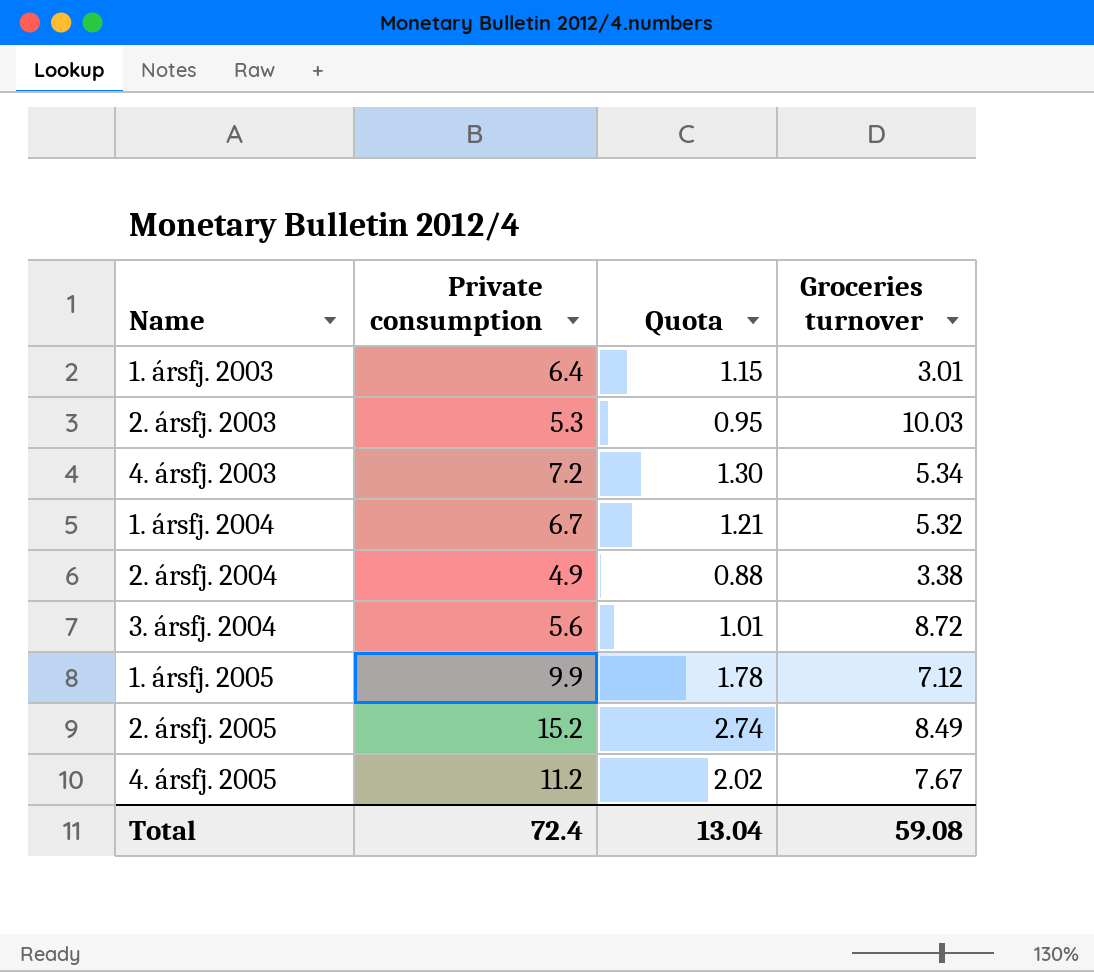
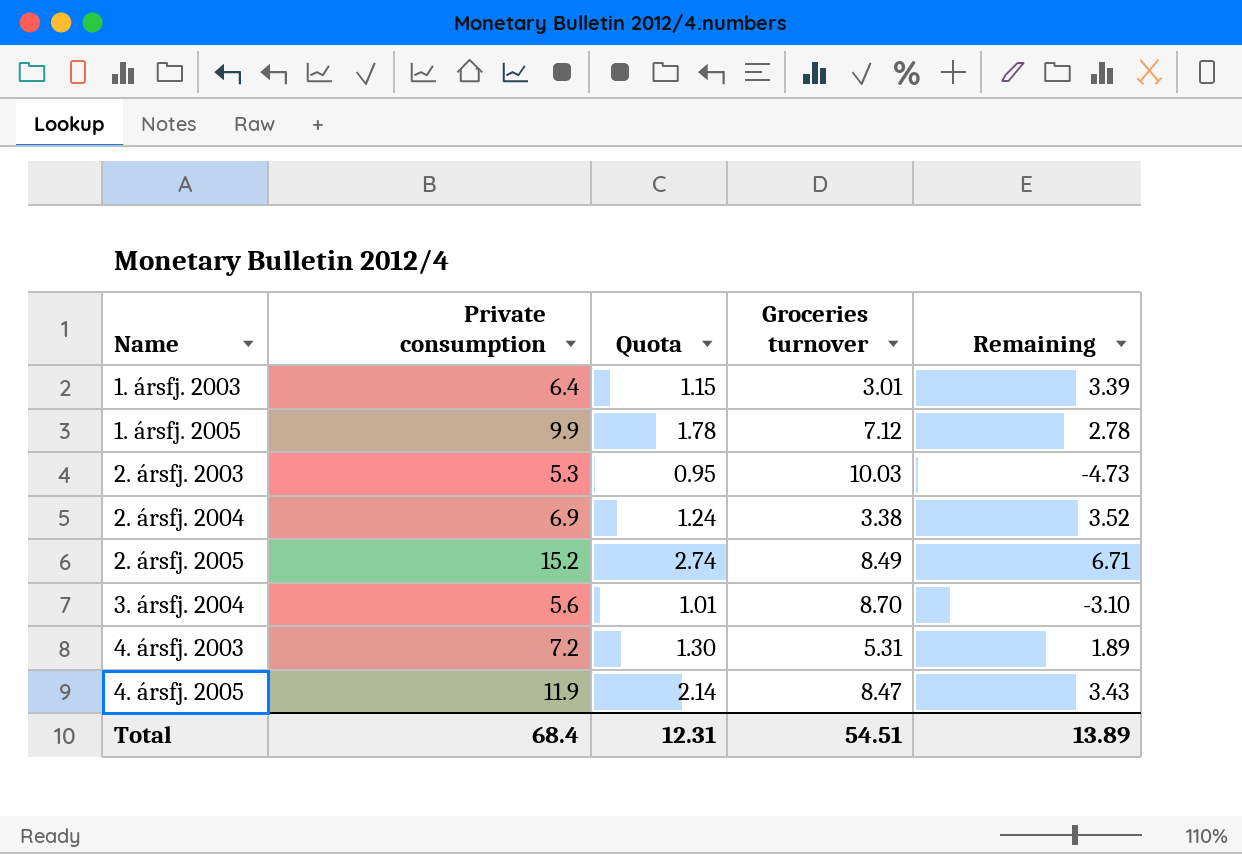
row order: none -> Name ascending
column Remaining | formula: none -> [Private consumption] - [Groceries turnover]
row 1. ársfj. 2004: 6.7 | 1.21 | 5.32 -> none
2. ársfj. 2004 | Private consumption: 4.9 -> 6.9
2. ársfj. 2004 | Quota: 0.88 -> 1.24
3. ársfj. 2004 | Groceries turnover: 8.72 -> 8.70
4. ársfj. 2003 | Groceries turnover: 5.34 -> 5.31
4. ársfj. 2005 | Private consumption: 11.2 -> 11.9
4. ársfj. 2005 | Quota: 2.02 -> 2.14
4. ársfj. 2005 | Groceries turnover: 7.67 -> 8.47
Total | Private consumption: 72.4 -> 68.4
Total | Quota: 13.04 -> 12.31
Total | Groceries turnover: 59.08 -> 54.51

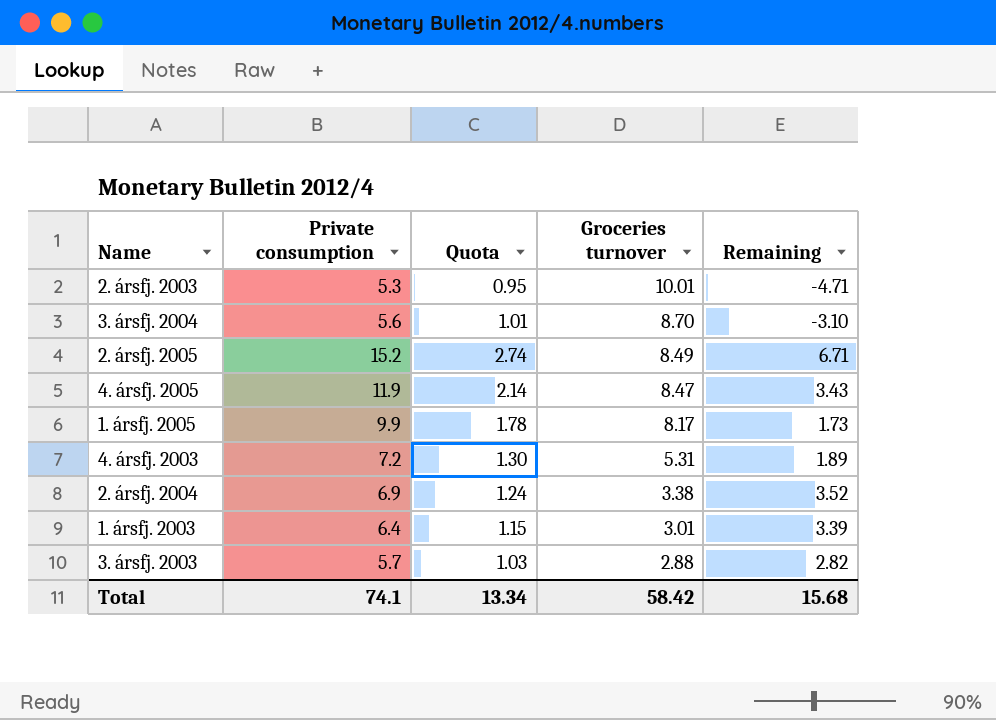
row order: Name ascending -> Groceries turnover descending
2. ársfj. 2003 | Groceries turnover: 10.03 -> 10.01
2. ársfj. 2003 | Remaining: -4.73 -> -4.71
1. ársfj. 2005 | Groceries turnover: 7.12 -> 8.17
1. ársfj. 2005 | Remaining: 2.78 -> 1.73
row 3. ársfj. 2003: none -> 5.7 | 1.03 | 2.88 | 2.82
Total | Private consumption: 68.4 -> 74.1
Total | Quota: 12.31 -> 13.34
Total | Groceries turnover: 54.51 -> 58.42
Total | Remaining: 13.89 -> 15.68

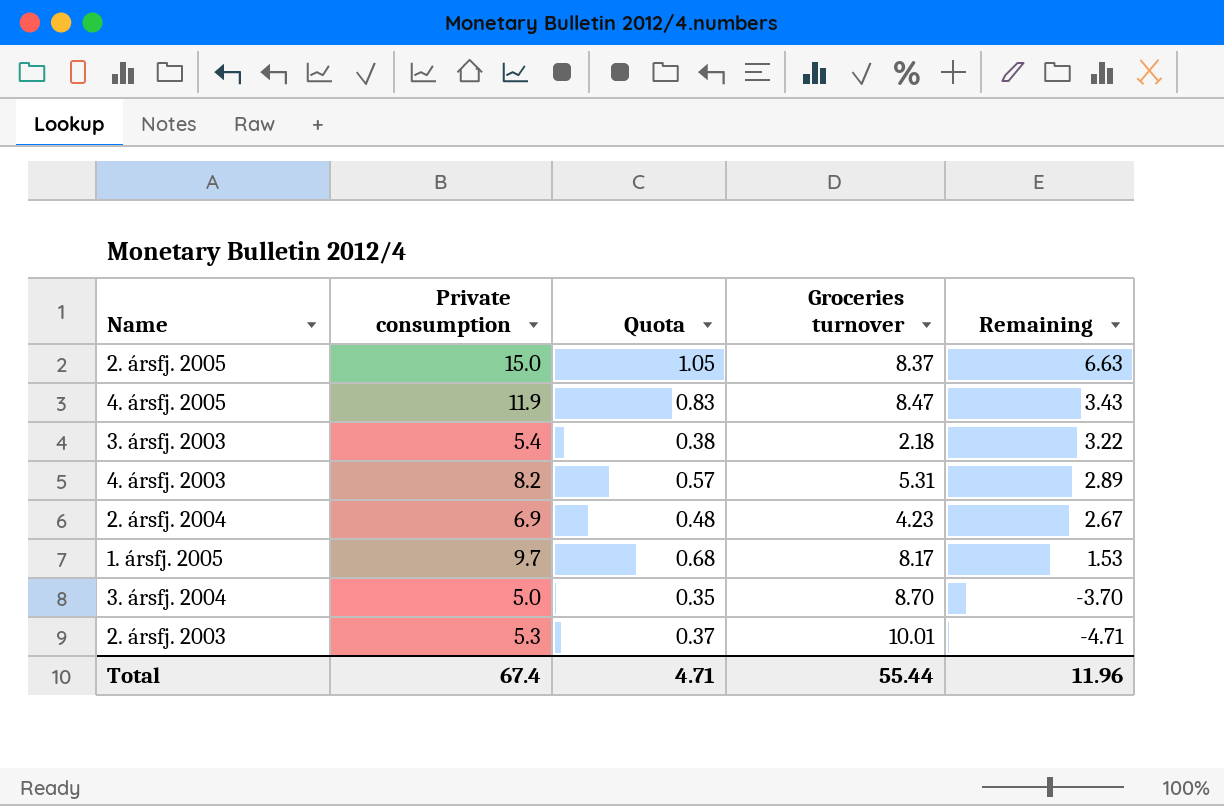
row order: Groceries turnover descending -> Remaining descending
column Quota | formula: [Private consumption] * 0.18 -> [Private consumption] * 0.07
row 1. ársfj. 2003: 6.4 | 1.15 | 3.01 | 3.39 -> none
2. ársfj. 2005 | Private consumption: 15.2 -> 15.0
2. ársfj. 2005 | Groceries turnover: 8.49 -> 8.37
2. ársfj. 2005 | Remaining: 6.71 -> 6.63
3. ársfj. 2003 | Private consumption: 5.7 -> 5.4
3. ársfj. 2003 | Groceries turnover: 2.88 -> 2.18
3. ársfj. 2003 | Remaining: 2.82 -> 3.22
4. ársfj. 2003 | Private consumption: 7.2 -> 8.2
4. ársfj. 2003 | Remaining: 1.89 -> 2.89
2. ársfj. 2004 | Groceries turnover: 3.38 -> 4.23
2. ársfj. 2004 | Remaining: 3.52 -> 2.67
1. ársfj. 2005 | Private consumption: 9.9 -> 9.7
1. ársfj. 2005 | Remaining: 1.73 -> 1.53
3. ársfj. 2004 | Private consumption: 5.6 -> 5.0
3. ársfj. 2004 | Remaining: -3.10 -> -3.70
Total | Private consumption: 74.1 -> 67.4
Total | Quota: 13.34 -> 4.71
Total | Groceries turnover: 58.42 -> 55.44
Total | Remaining: 15.68 -> 11.96

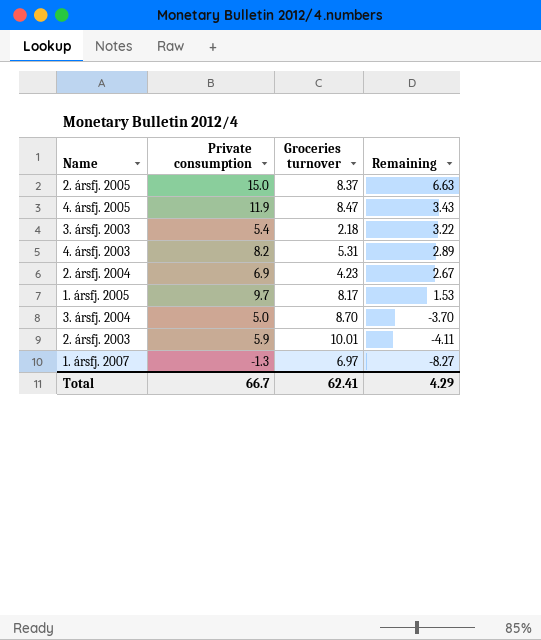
column Quota | formula: [Private consumption] * 0.07 -> none
2. ársfj. 2003 | Private consumption: 5.3 -> 5.9
2. ársfj. 2003 | Remaining: -4.71 -> -4.11
row 1. ársfj. 2007: none -> -1.3 | 6.97 | -8.27
Total | Private consumption: 67.4 -> 66.7
Total | Groceries turnover: 55.44 -> 62.41
Total | Remaining: 11.96 -> 4.29

